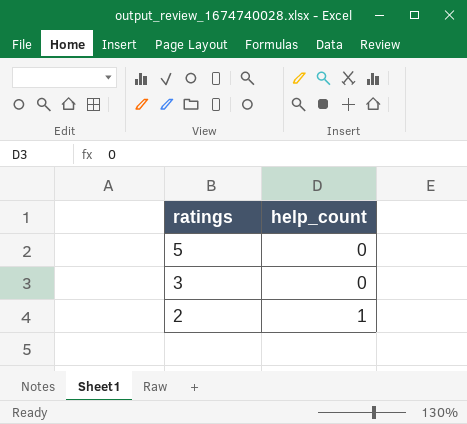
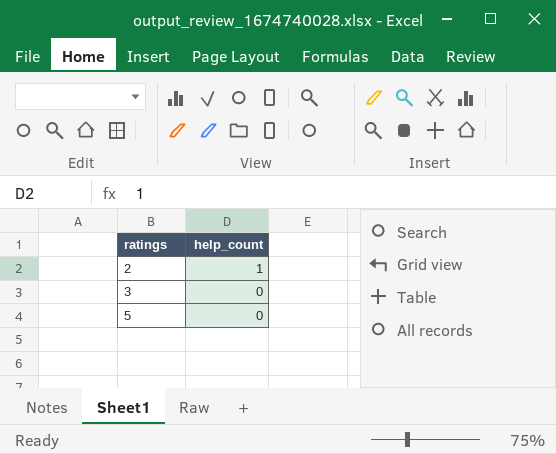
row order: ratings descending -> ratings ascending

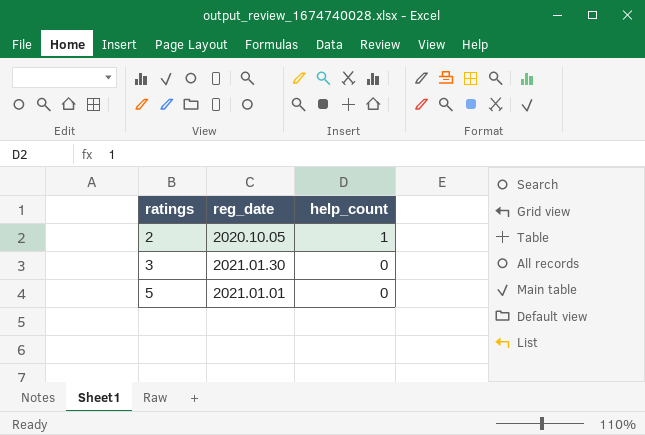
column reg_date | position: none -> 2

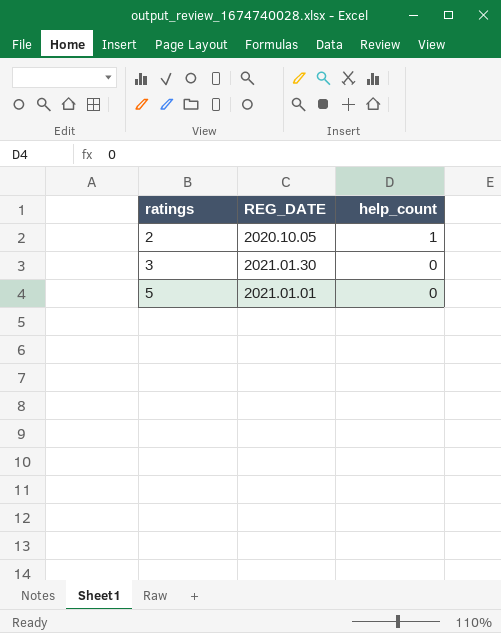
column name: reg_date -> REG_DATE

